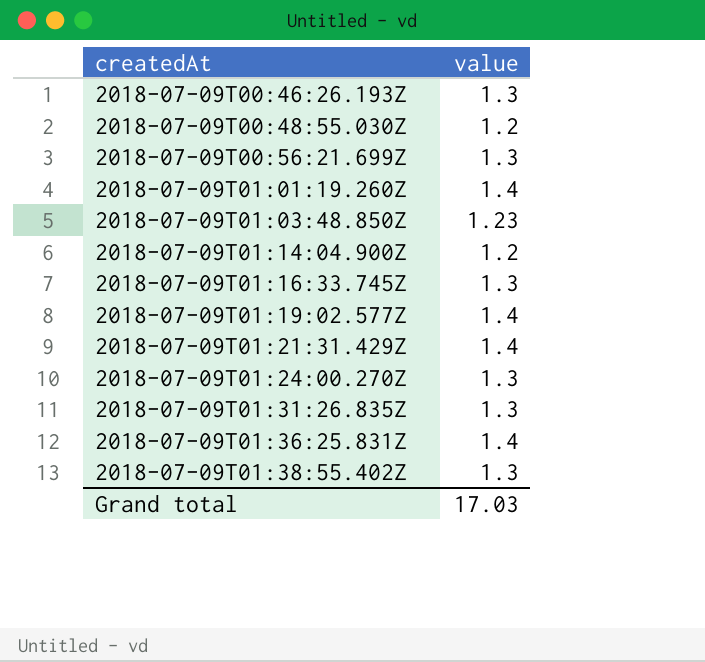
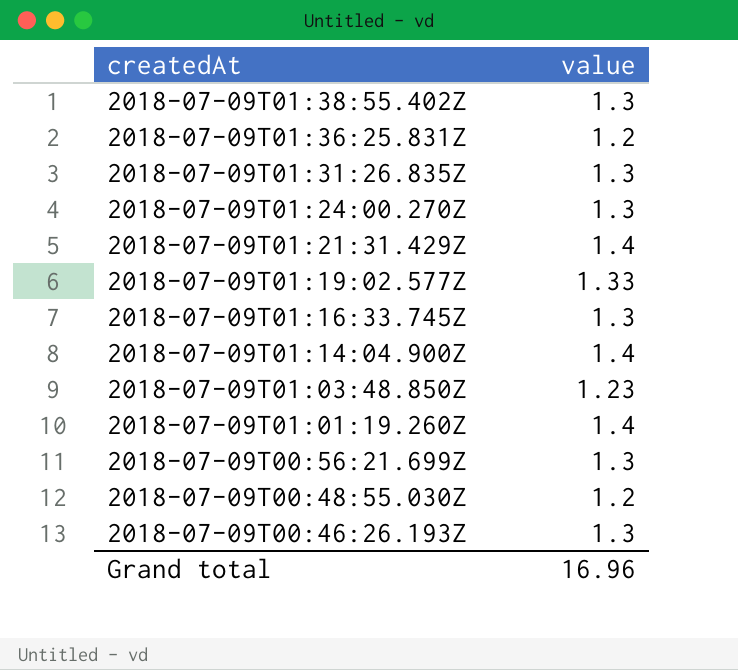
row order: createdAt ascending -> createdAt descending
2018-07-09T01:36:25.831Z | value: 1.4 -> 1.2
2018-07-09T01:19:02.577Z | value: 1.4 -> 1.33
2018-07-09T01:14:04.900Z | value: 1.2 -> 1.4
Grand total | value: 17.03 -> 16.96

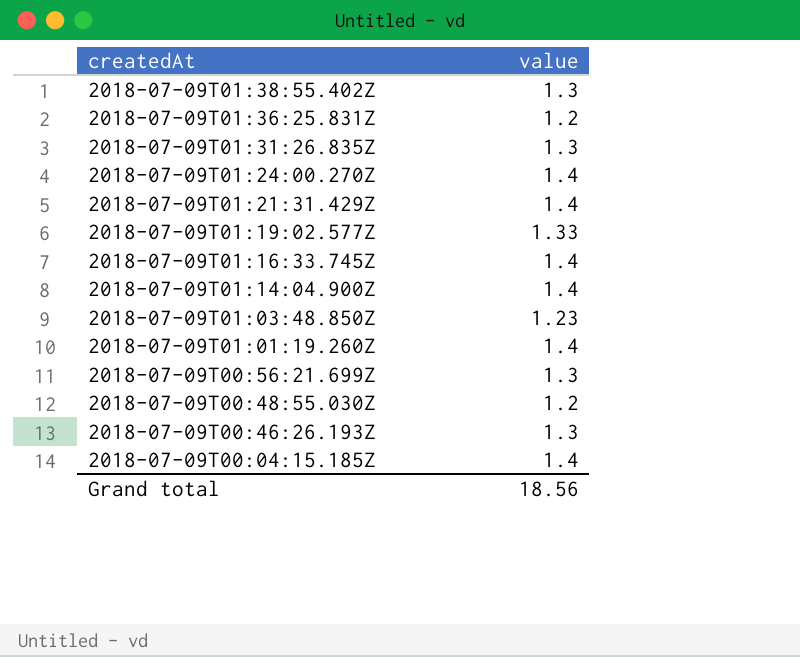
2018-07-09T01:24:00.270Z | value: 1.3 -> 1.4
2018-07-09T01:16:33.745Z | value: 1.3 -> 1.4
row 2018-07-09T00:04:15.185Z: none -> 1.4
Grand total | value: 16.96 -> 18.56

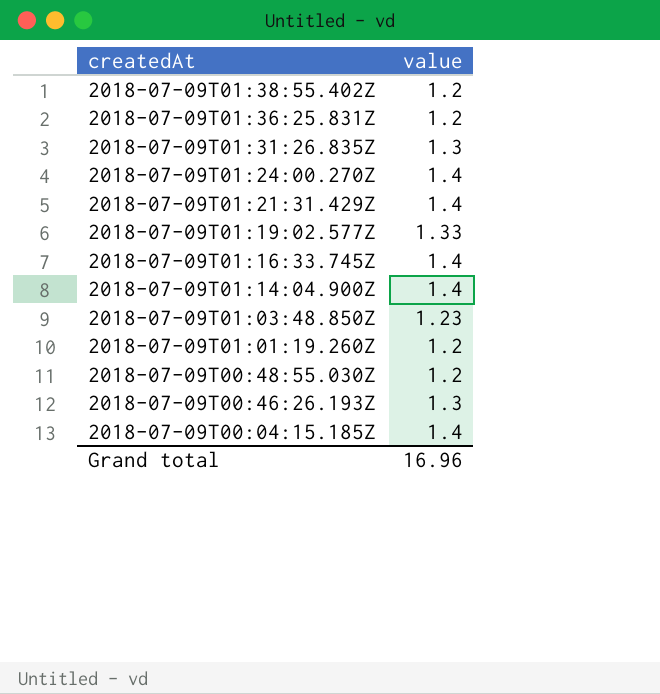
row 2018-07-09T00:56:21.699Z: 1.3 -> none
2018-07-09T01:38:55.402Z | value: 1.3 -> 1.2
2018-07-09T01:01:19.260Z | value: 1.4 -> 1.2
Grand total | value: 18.56 -> 16.96

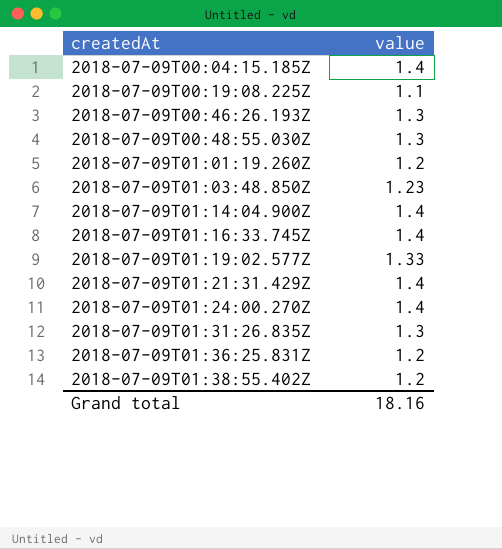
row order: createdAt descending -> createdAt ascending
row 2018-07-09T00:19:08.225Z: none -> 1.1
2018-07-09T00:48:55.030Z | value: 1.2 -> 1.3
Grand total | value: 16.96 -> 18.16

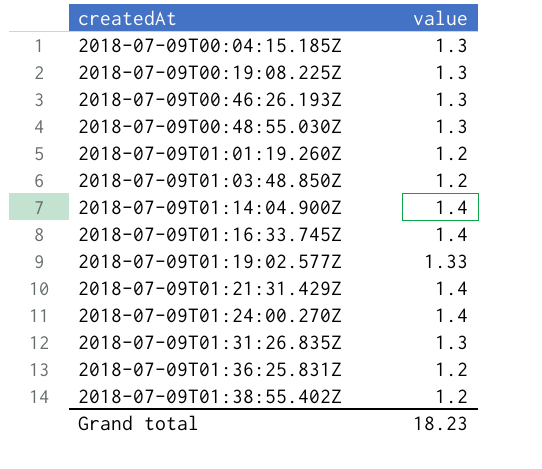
2018-07-09T00:04:15.185Z | value: 1.4 -> 1.3
2018-07-09T00:19:08.225Z | value: 1.1 -> 1.3
2018-07-09T01:03:48.850Z | value: 1.23 -> 1.2
Grand total | value: 18.16 -> 18.23

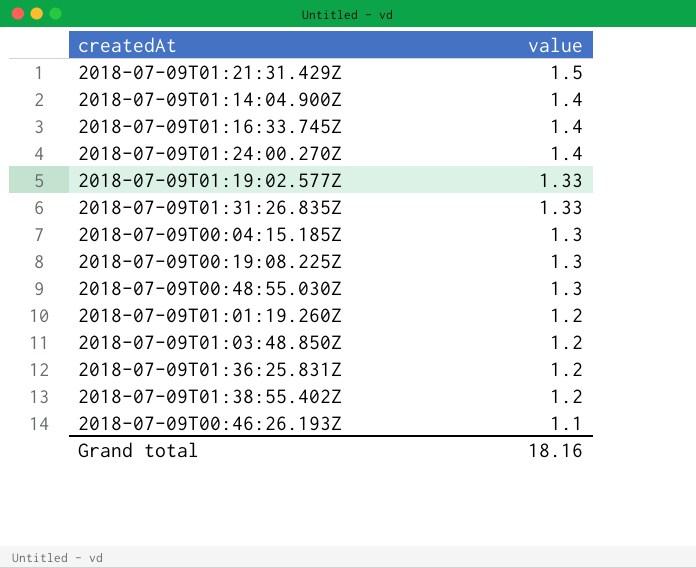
row order: createdAt ascending -> value descending
2018-07-09T01:21:31.429Z | value: 1.4 -> 1.5
2018-07-09T01:31:26.835Z | value: 1.3 -> 1.33
2018-07-09T00:46:26.193Z | value: 1.3 -> 1.1
Grand total | value: 18.23 -> 18.16

